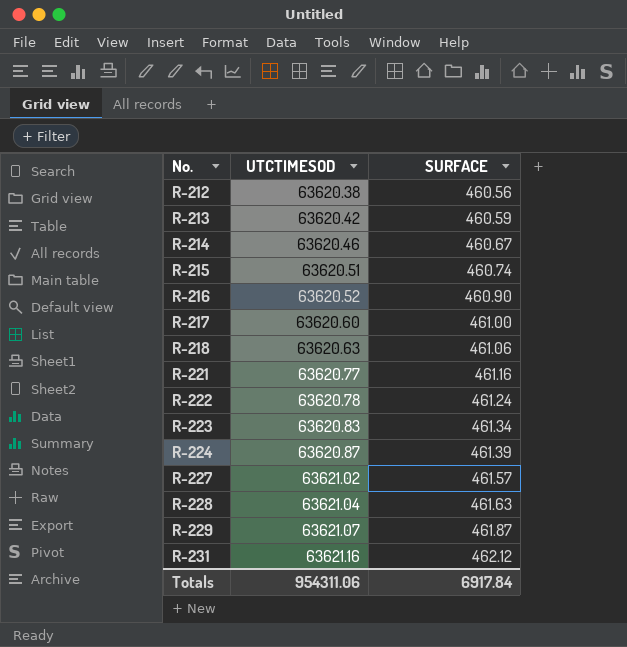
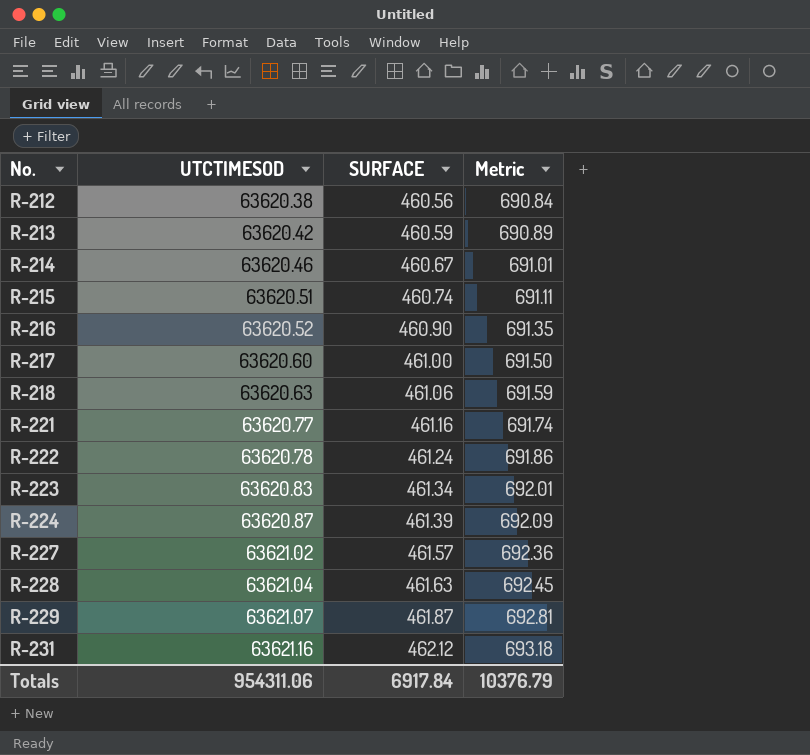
column Metric | formula: none -> [SURFACE] * 1.5

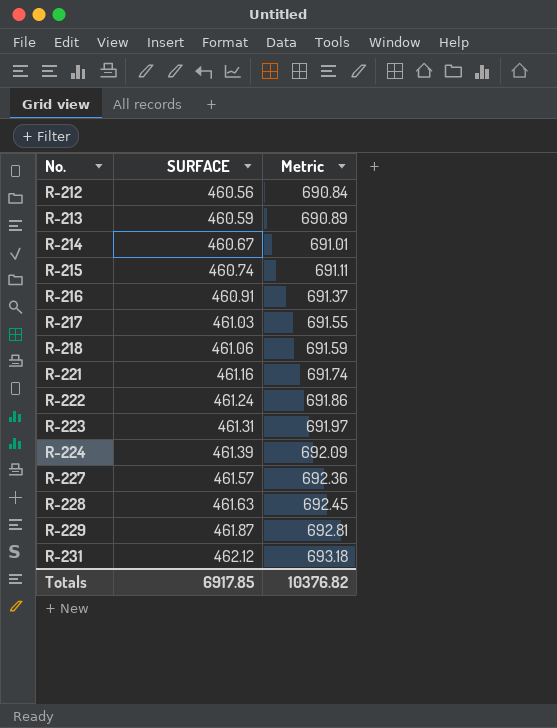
column UTCTIMESOD | position: 2 -> none
R-216 | SURFACE: 460.90 -> 460.91
R-216 | Metric: 691.35 -> 691.37
R-217 | SURFACE: 461.00 -> 461.03
R-217 | Metric: 691.50 -> 691.55
R-223 | SURFACE: 461.34 -> 461.31
R-223 | Metric: 692.01 -> 691.97
Totals | SURFACE: 6917.84 -> 6917.85
Totals | Metric: 10376.79 -> 10376.82

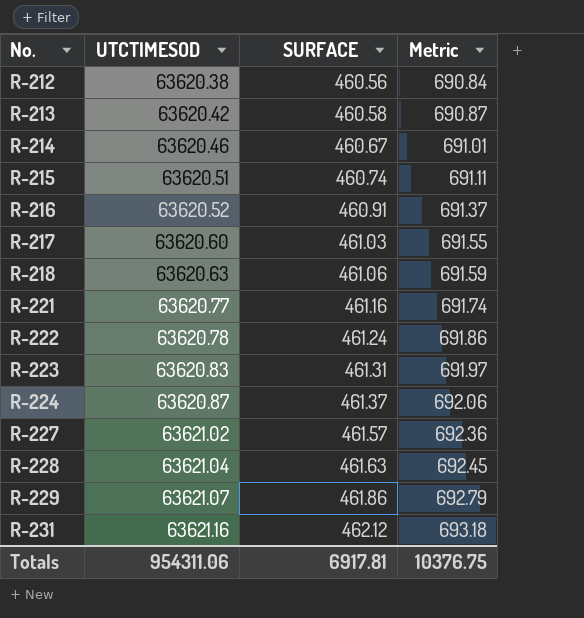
column UTCTIMESOD | position: none -> 2
R-213 | SURFACE: 460.59 -> 460.58
R-213 | Metric: 690.89 -> 690.87
R-224 | SURFACE: 461.39 -> 461.37
R-224 | Metric: 692.09 -> 692.06
R-229 | SURFACE: 461.87 -> 461.86
R-229 | Metric: 692.81 -> 692.79
Totals | SURFACE: 6917.85 -> 6917.81
Totals | Metric: 10376.82 -> 10376.75

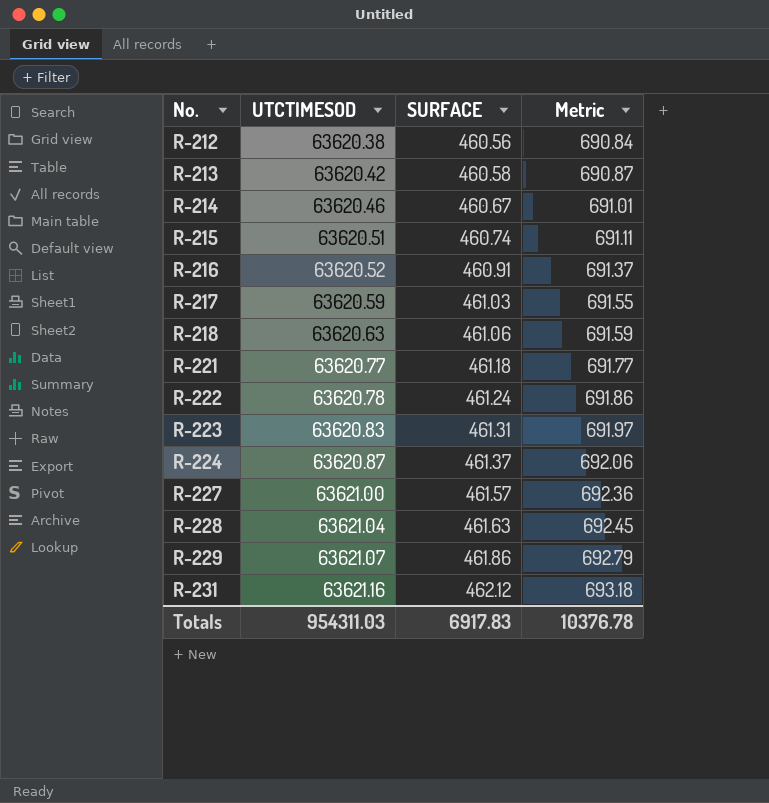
R-217 | UTCTIMESOD: 63620.60 -> 63620.59
R-221 | SURFACE: 461.16 -> 461.18
R-221 | Metric: 691.74 -> 691.77
R-227 | UTCTIMESOD: 63621.02 -> 63621.00
Totals | UTCTIMESOD: 954311.06 -> 954311.03
Totals | SURFACE: 6917.81 -> 6917.83
Totals | Metric: 10376.75 -> 10376.78

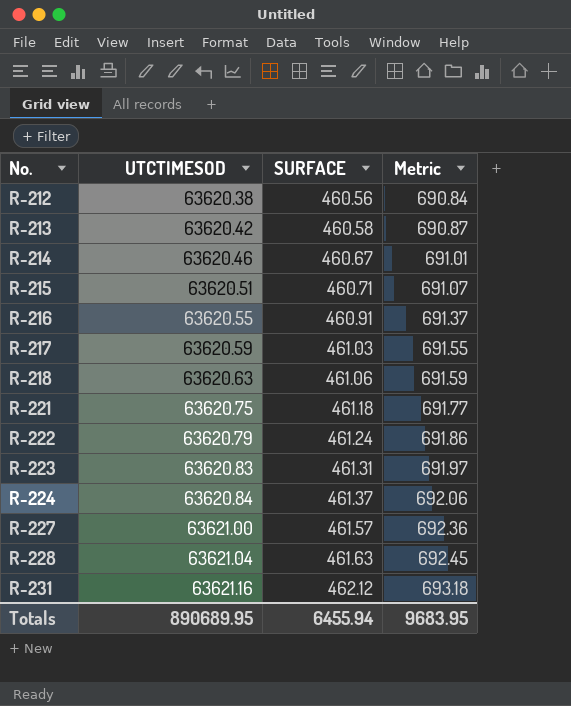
row R-229: 63621.07 | 461.86 | 692.79 -> none
R-215 | SURFACE: 460.74 -> 460.71
R-215 | Metric: 691.11 -> 691.07
R-216 | UTCTIMESOD: 63620.52 -> 63620.55
R-221 | UTCTIMESOD: 63620.77 -> 63620.75
R-222 | UTCTIMESOD: 63620.78 -> 63620.79
R-224 | UTCTIMESOD: 63620.87 -> 63620.84
Totals | UTCTIMESOD: 954311.03 -> 890689.95
Totals | SURFACE: 6917.83 -> 6455.94
Totals | Metric: 10376.78 -> 9683.95

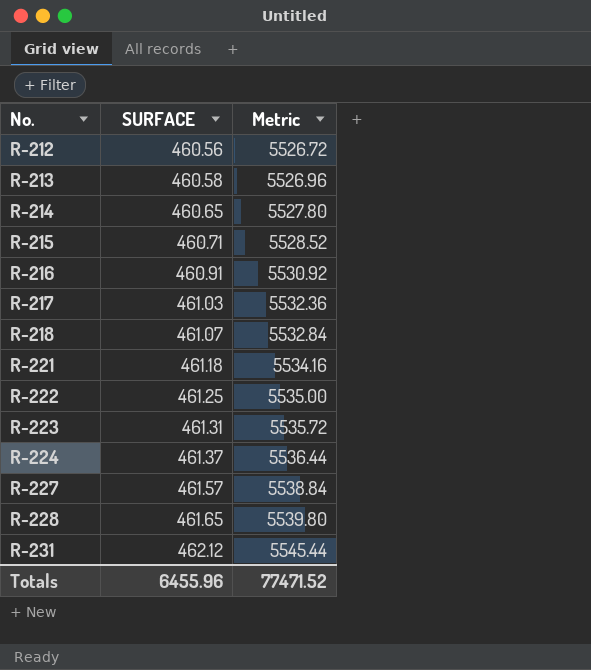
column UTCTIMESOD | position: 2 -> none
column Metric | formula: [SURFACE] * 1.5 -> [SURFACE] * 12
R-214 | SURFACE: 460.67 -> 460.65
R-218 | SURFACE: 461.06 -> 461.07
R-222 | SURFACE: 461.24 -> 461.25
R-228 | SURFACE: 461.63 -> 461.65
Totals | SURFACE: 6455.94 -> 6455.96
Totals | Metric: 9683.95 -> 77471.52

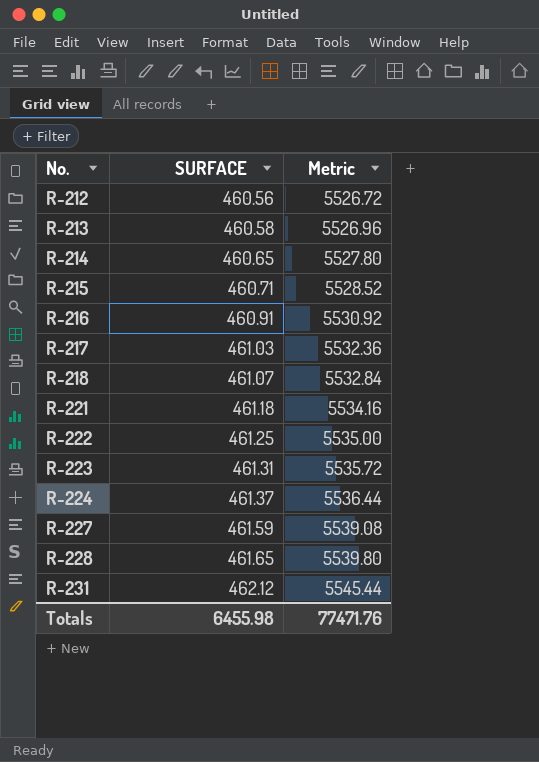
R-227 | SURFACE: 461.57 -> 461.59
R-227 | Metric: 5538.84 -> 5539.08
Totals | SURFACE: 6455.96 -> 6455.98
Totals | Metric: 77471.52 -> 77471.76

